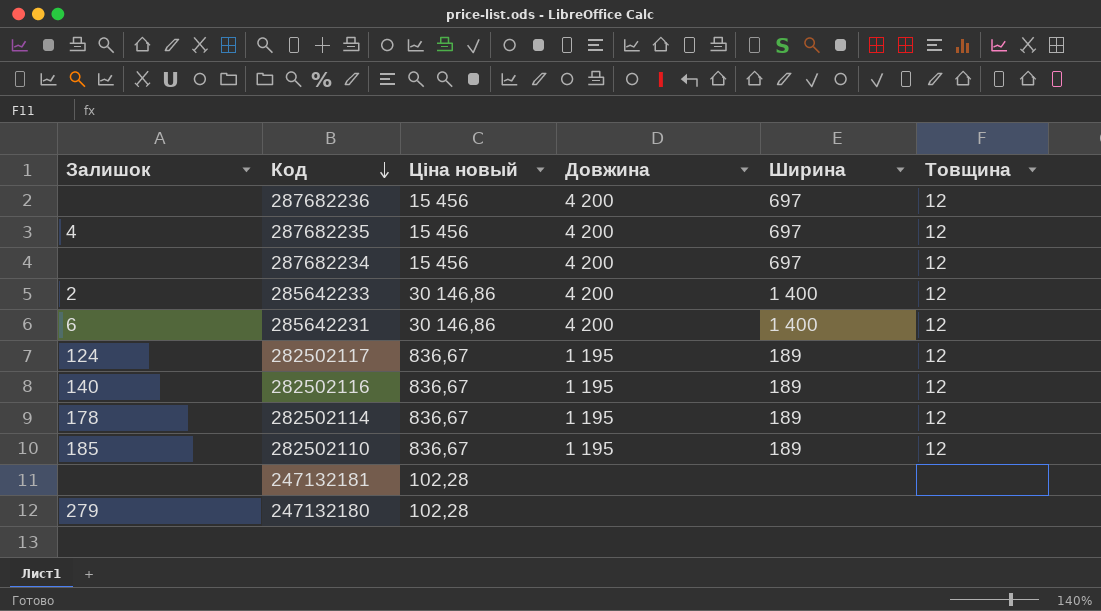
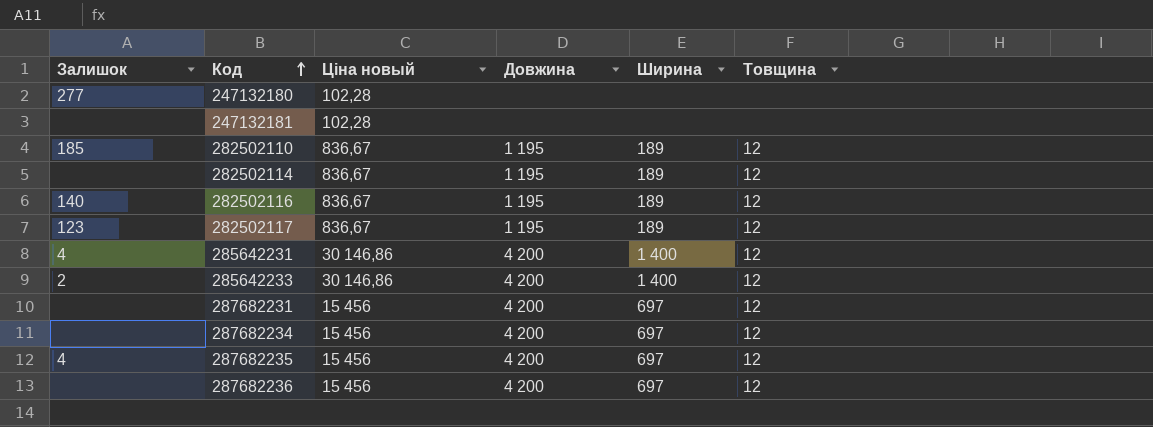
row order: Код descending -> Код ascending
247132180 | Залишок: 279 -> 277
282502114 | Залишок: 178 -> none
282502117 | Залишок: 124 -> 123
285642231 | Залишок: 6 -> 4
row 287682231: none -> none | 15 456 | 4 200 | 697 | 12

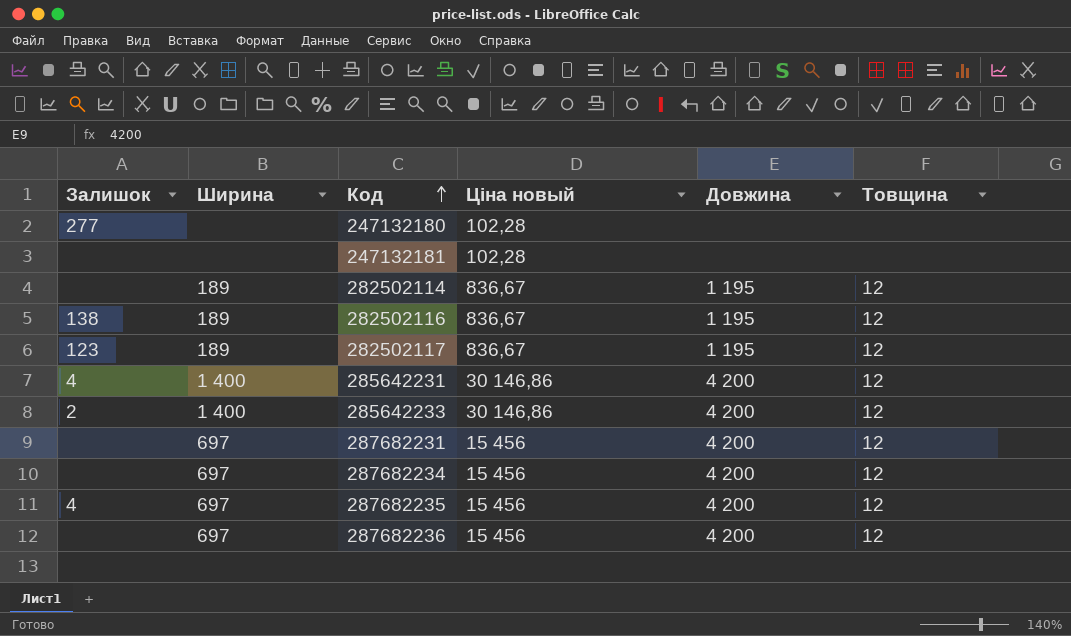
column Ширина | position: 5 -> 2
row 282502110: 185 | 836,67 | 1 195 | 189 | 12 -> none
282502116 | Залишок: 140 -> 138

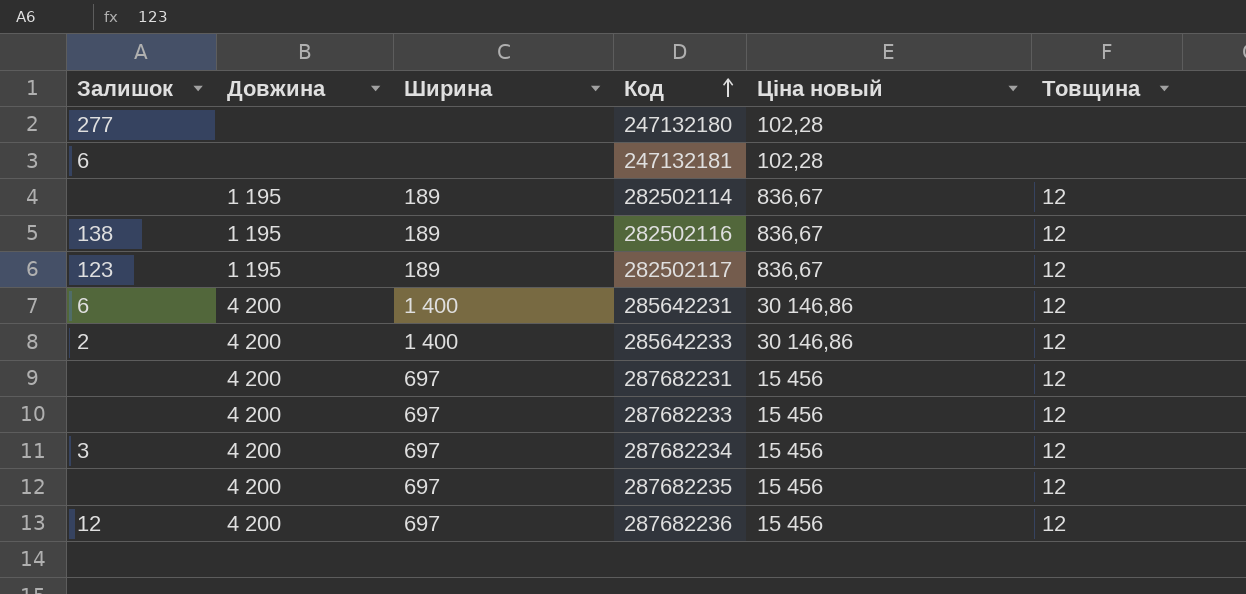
column Довжина | position: 5 -> 2
247132181 | Залишок: none -> 6
285642231 | Залишок: 4 -> 6
row 287682233: none -> none | 4 200 | 697 | 15 456 | 12
287682234 | Залишок: none -> 3
287682235 | Залишок: 4 -> none
287682236 | Залишок: none -> 12

